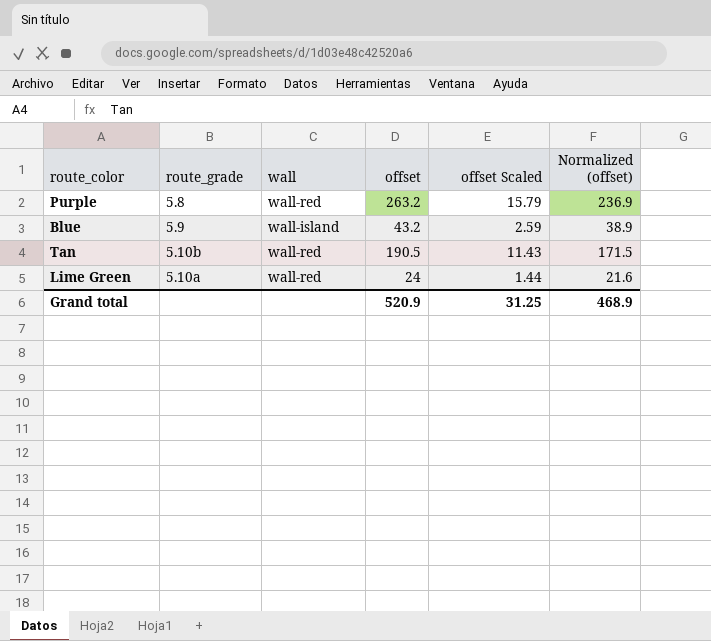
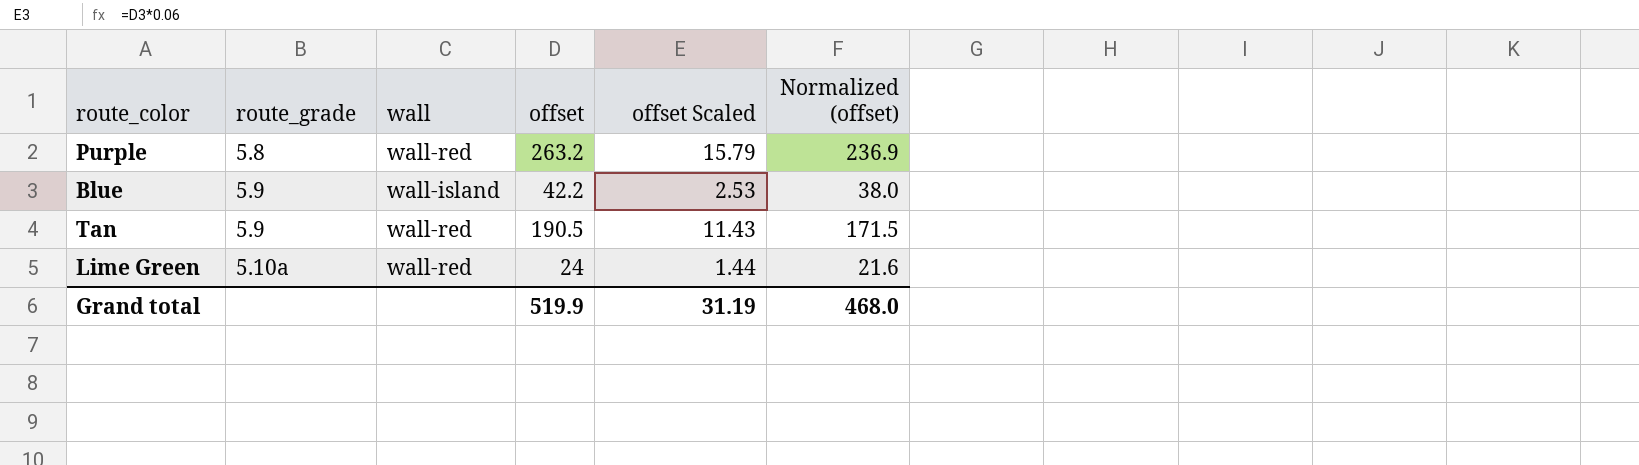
Blue | offset: 43.2 -> 42.2
Blue | offset Scaled: 2.59 -> 2.53
Blue | Normalized (offset): 38.9 -> 38.0
Tan | route_grade: 5.10b -> 5.9
Grand total | offset: 520.9 -> 519.9
Grand total | offset Scaled: 31.25 -> 31.19
Grand total | Normalized (offset): 468.9 -> 468.0

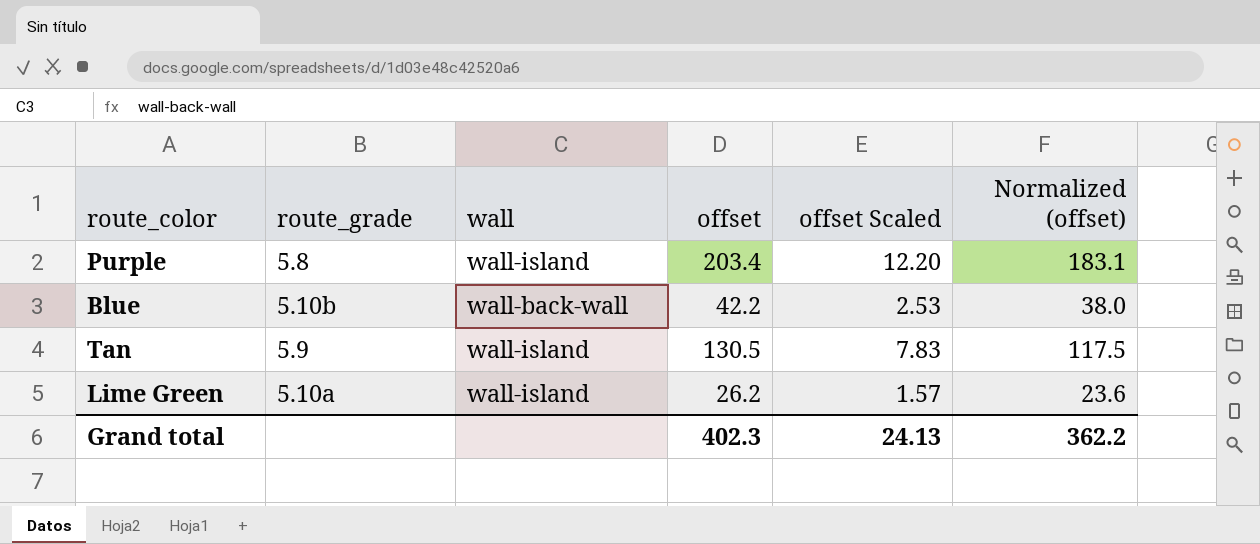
Purple | wall: wall-red -> wall-island
Purple | offset: 263.2 -> 203.4
Purple | offset Scaled: 15.79 -> 12.20
Purple | Normalized (offset): 236.9 -> 183.1
Blue | route_grade: 5.9 -> 5.10b
Blue | wall: wall-island -> wall-back-wall
Tan | wall: wall-red -> wall-island
Tan | offset: 190.5 -> 130.5
Tan | offset Scaled: 11.43 -> 7.83
Tan | Normalized (offset): 171.5 -> 117.5
Lime Green | wall: wall-red -> wall-island
Lime Green | offset: 24 -> 26.2
Lime Green | offset Scaled: 1.44 -> 1.57
Lime Green | Normalized (offset): 21.6 -> 23.6
Grand total | offset: 519.9 -> 402.3
Grand total | offset Scaled: 31.19 -> 24.13
Grand total | Normalized (offset): 468.0 -> 362.2

